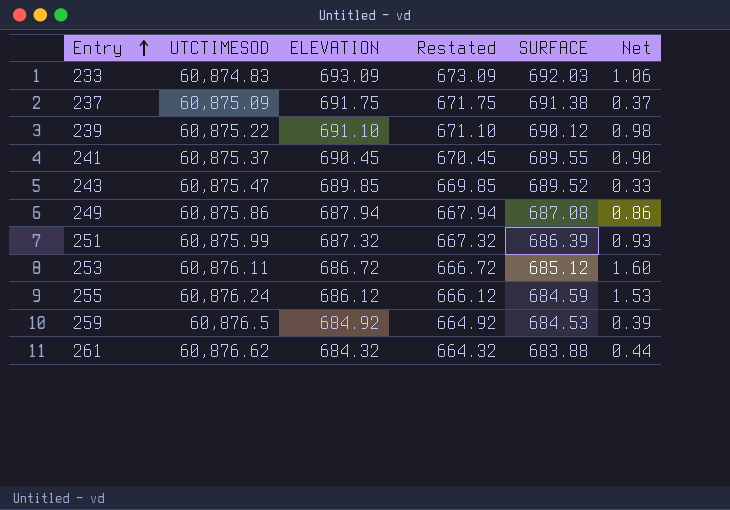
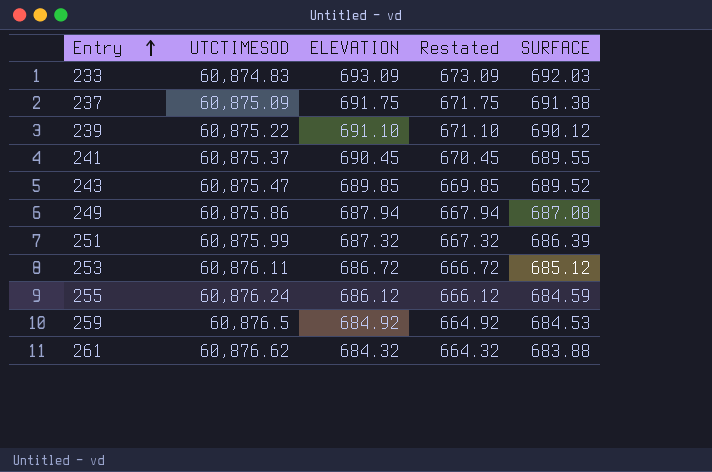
column Net | formula: [ELEVATION] - [SURFACE] -> none

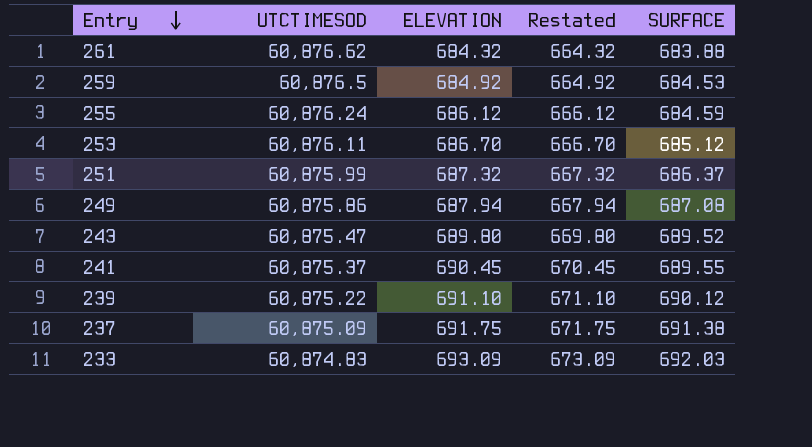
row order: Entry ascending -> Entry descending
253 | ELEVATION: 686.72 -> 686.70
253 | Restated: 666.72 -> 666.70
251 | SURFACE: 686.39 -> 686.37
243 | ELEVATION: 689.85 -> 689.80
243 | Restated: 669.85 -> 669.80

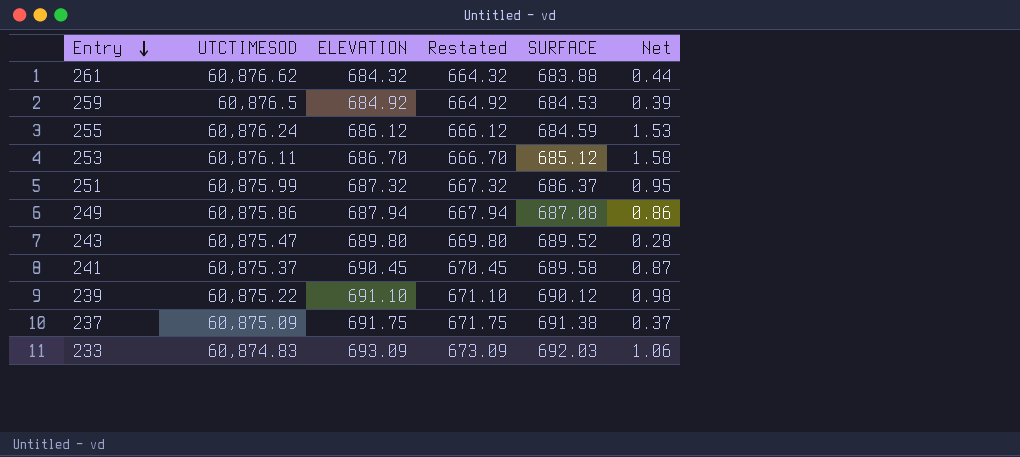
column Net | formula: none -> [ELEVATION] - [SURFACE]
241 | SURFACE: 689.55 -> 689.58

